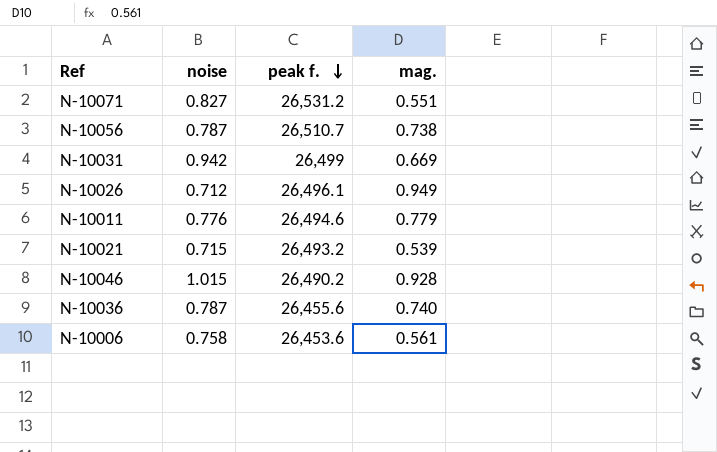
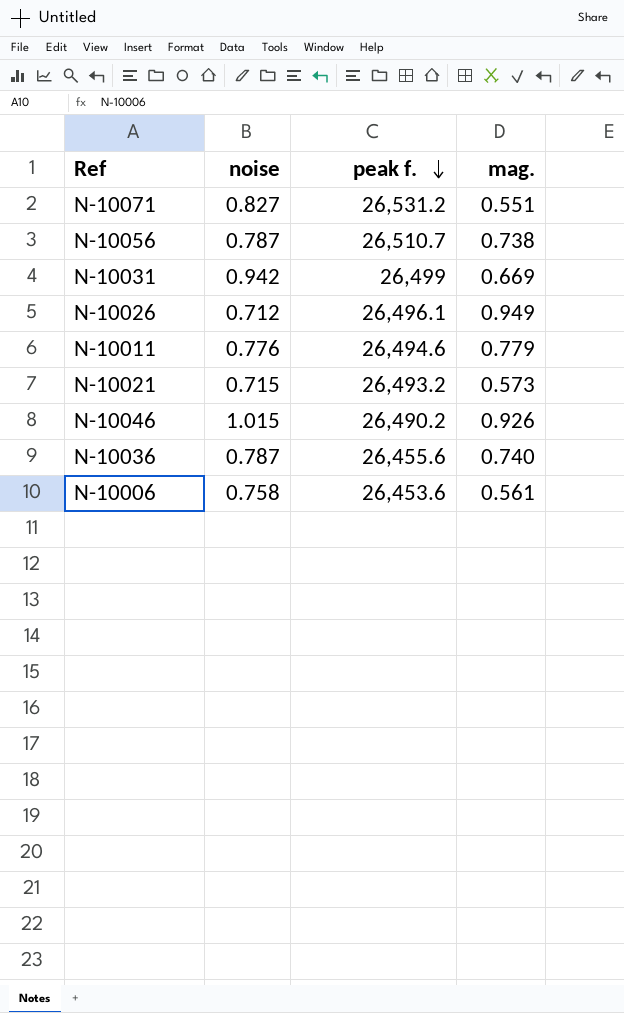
N-10021 | mag.: 0.539 -> 0.573
N-10046 | mag.: 0.928 -> 0.926

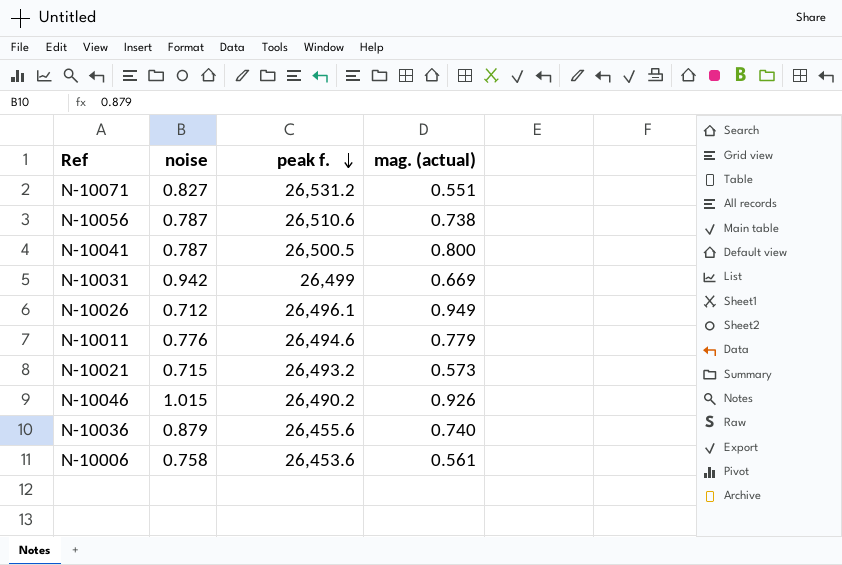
column name: mag. -> mag. (actual)
N-10056 | peak f.: 26,510.7 -> 26,510.6
row N-10041: none -> 0.787 | 26,500.5 | 0.800
N-10036 | noise: 0.787 -> 0.879

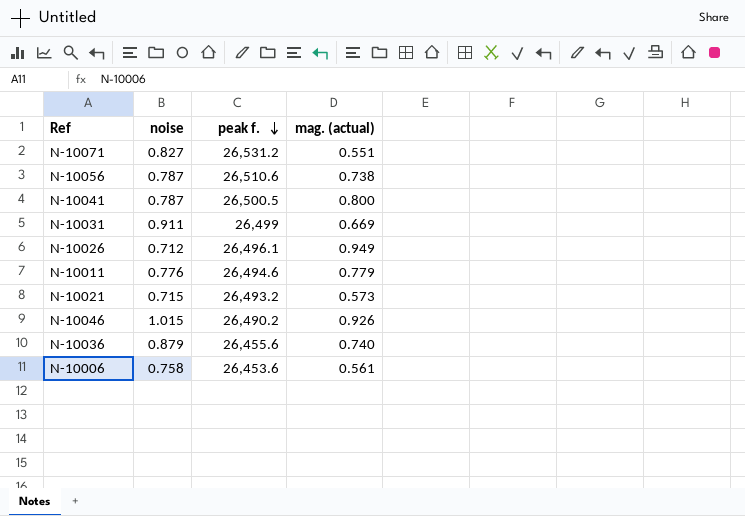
N-10031 | noise: 0.942 -> 0.911

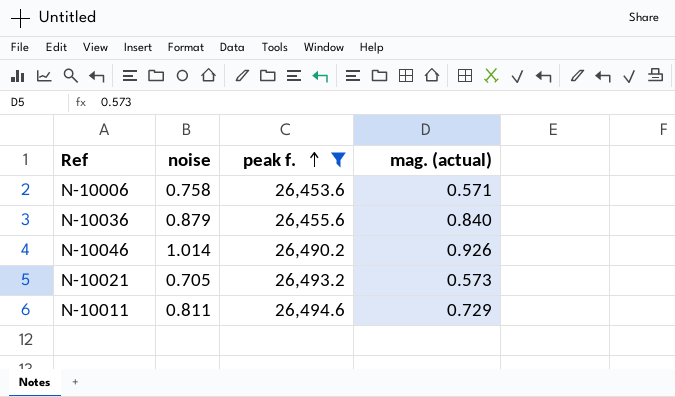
filter: none -> peak f. <= 26,494.6
row order: peak f. descending -> peak f. ascending
N-10006 | mag. (actual): 0.561 -> 0.571
N-10036 | mag. (actual): 0.740 -> 0.840
N-10046 | noise: 1.015 -> 1.014
N-10021 | noise: 0.715 -> 0.705
N-10011 | noise: 0.776 -> 0.811
N-10011 | mag. (actual): 0.779 -> 0.729

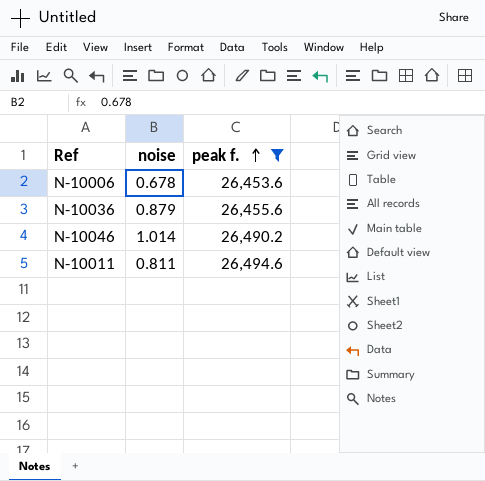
column mag. (actual) | position: 4 -> none
row N-10021: 0.705 | 26,493.2 | 0.573 -> none
N-10006 | noise: 0.758 -> 0.678

